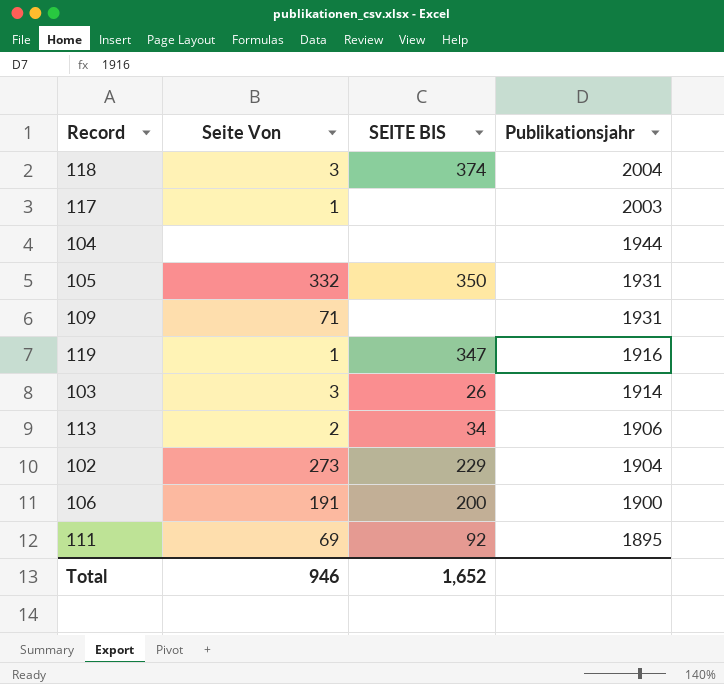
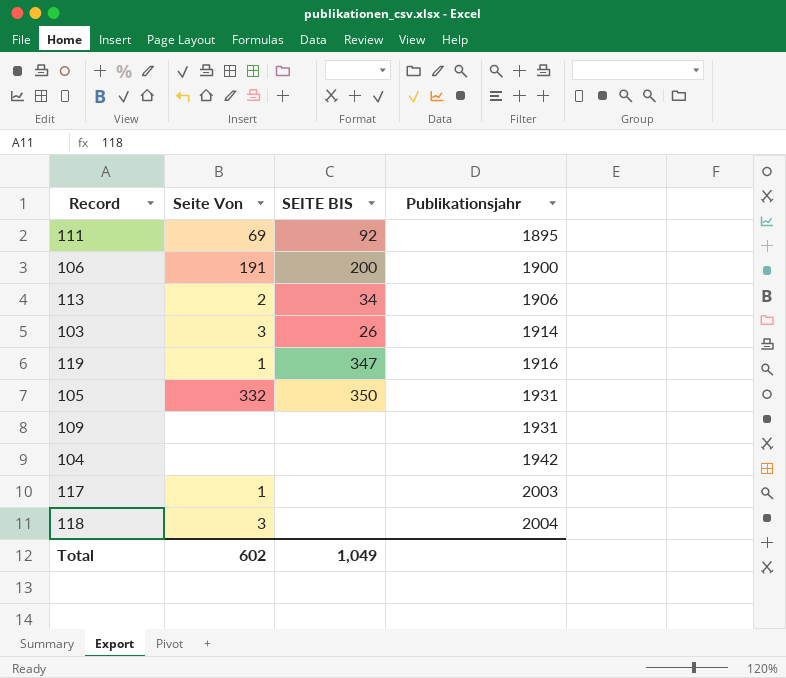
row order: Publikationsjahr descending -> Publikationsjahr ascending
row 102: 273 | 229 | 1904 -> none
109 | Seite Von: 71 -> none
104 | Publikationsjahr: 1944 -> 1942
118 | SEITE BIS: 374 -> none
Total | Seite Von: 946 -> 602
Total | SEITE BIS: 1,652 -> 1,049

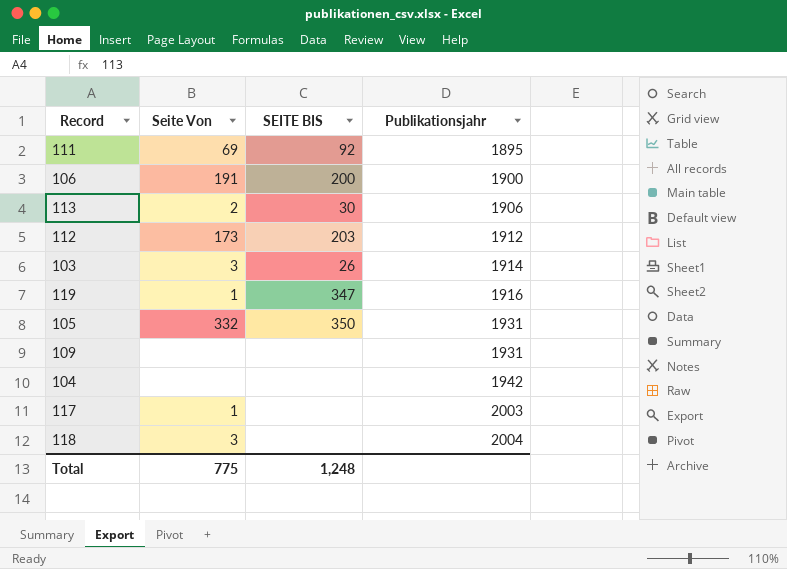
113 | SEITE BIS: 34 -> 30
row 112: none -> 173 | 203 | 1912
Total | Seite Von: 602 -> 775
Total | SEITE BIS: 1,049 -> 1,248

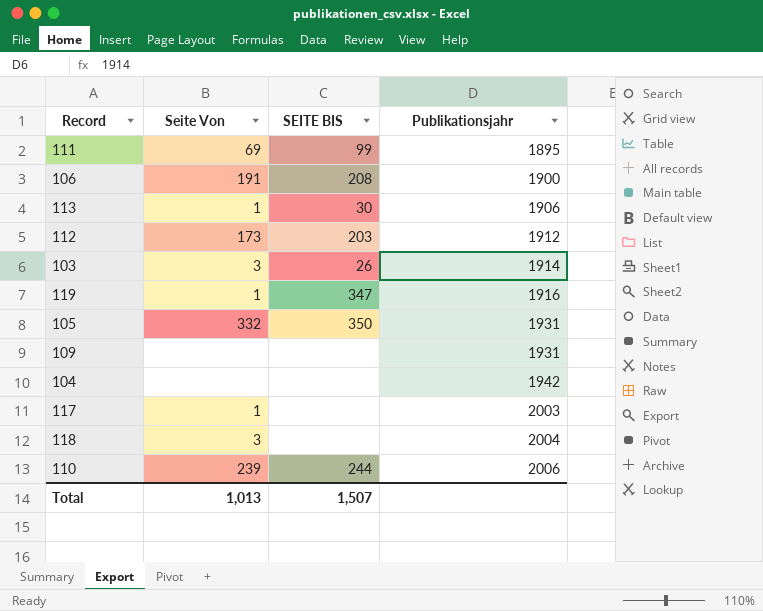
111 | SEITE BIS: 92 -> 99
106 | SEITE BIS: 200 -> 208
113 | Seite Von: 2 -> 1
row 110: none -> 239 | 244 | 2006
Total | Seite Von: 775 -> 1,013
Total | SEITE BIS: 1,248 -> 1,507

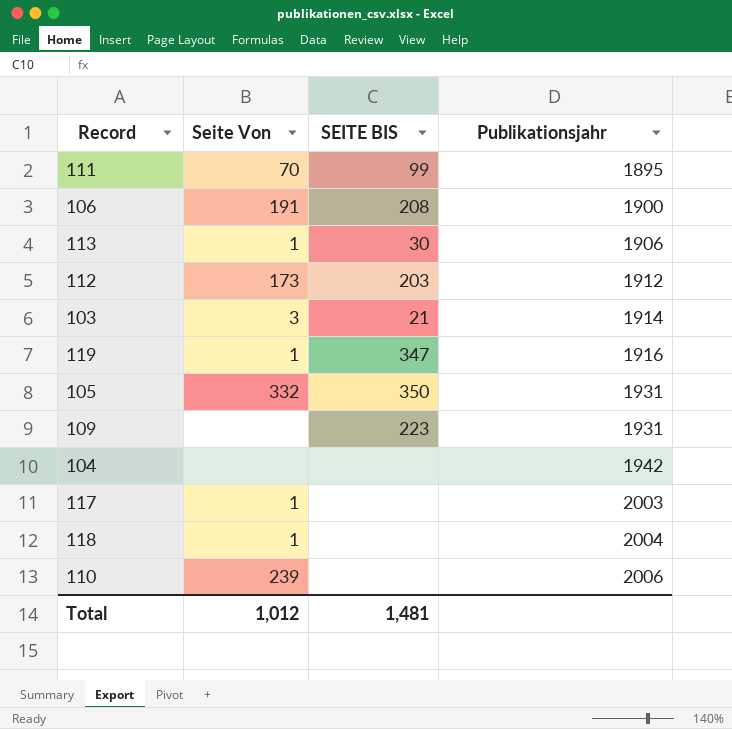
111 | Seite Von: 69 -> 70
103 | SEITE BIS: 26 -> 21
109 | SEITE BIS: none -> 223
118 | Seite Von: 3 -> 1
110 | SEITE BIS: 244 -> none
Total | Seite Von: 1,013 -> 1,012
Total | SEITE BIS: 1,507 -> 1,481

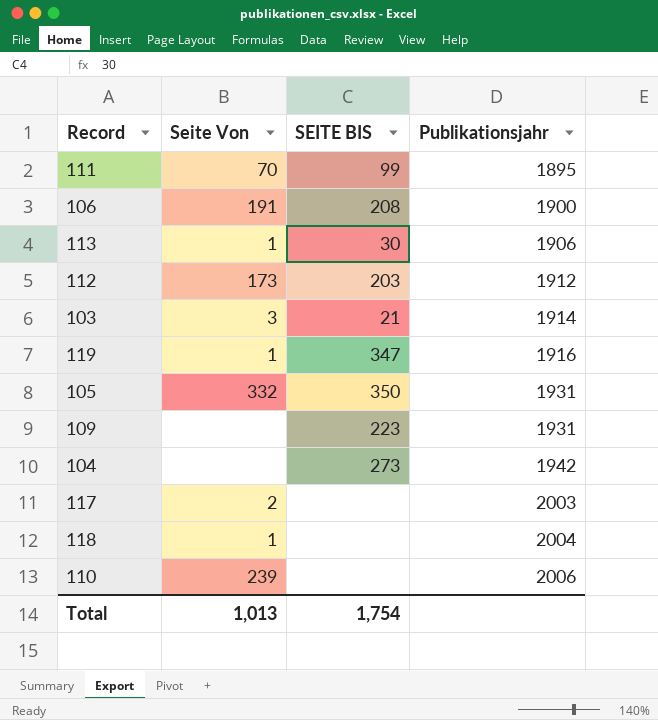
104 | SEITE BIS: none -> 273
117 | Seite Von: 1 -> 2
Total | Seite Von: 1,012 -> 1,013
Total | SEITE BIS: 1,481 -> 1,754

